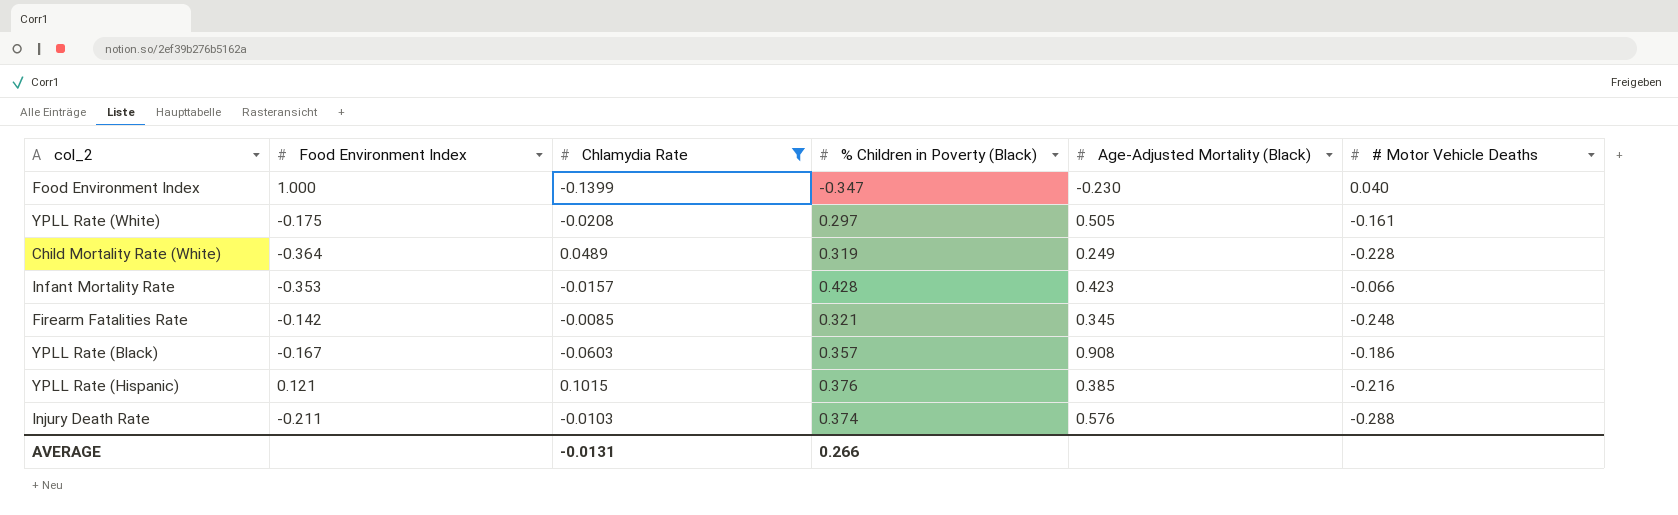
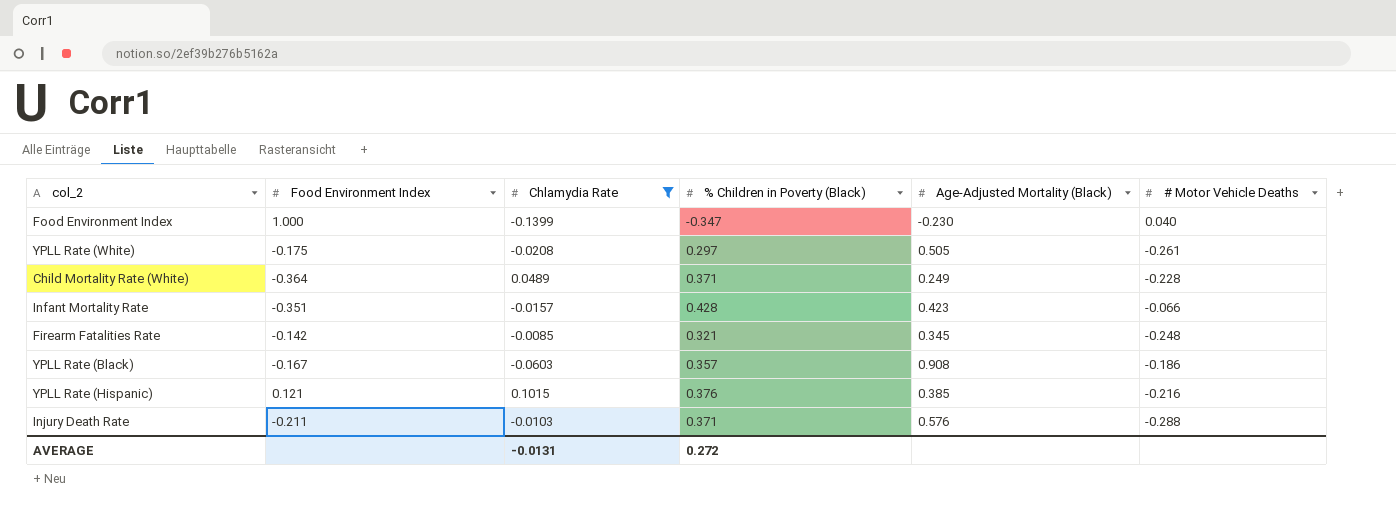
YPLL Rate (White) | # Motor Vehicle Deaths: -0.161 -> -0.261
Child Mortality Rate (White) | % Children in Poverty (Black): 0.319 -> 0.371
Infant Mortality Rate | Food Environment Index: -0.353 -> -0.351
Injury Death Rate | % Children in Poverty (Black): 0.374 -> 0.371
AVERAGE | % Children in Poverty (Black): 0.266 -> 0.272

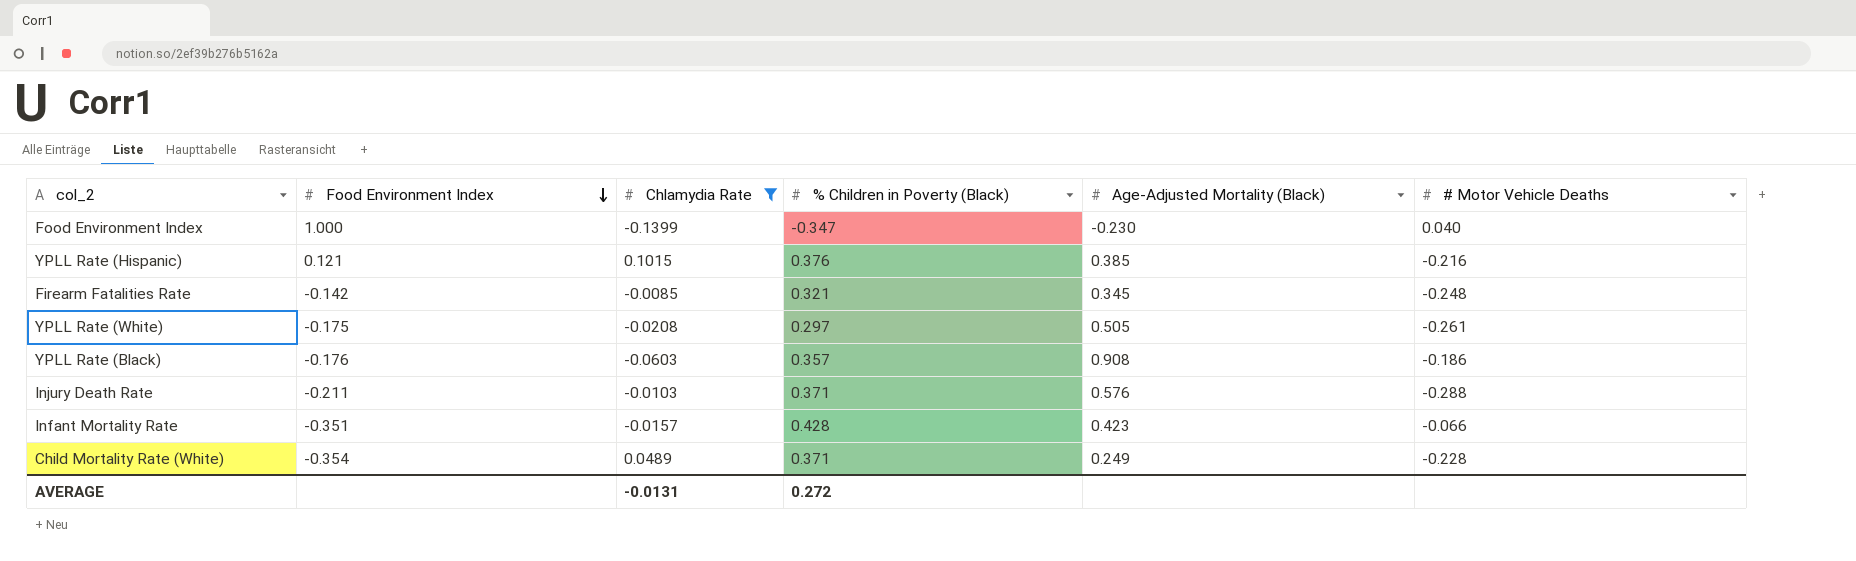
row order: none -> Food Environment Index descending
YPLL Rate (Black) | Food Environment Index: -0.167 -> -0.176
Child Mortality Rate (White) | Food Environment Index: -0.364 -> -0.354

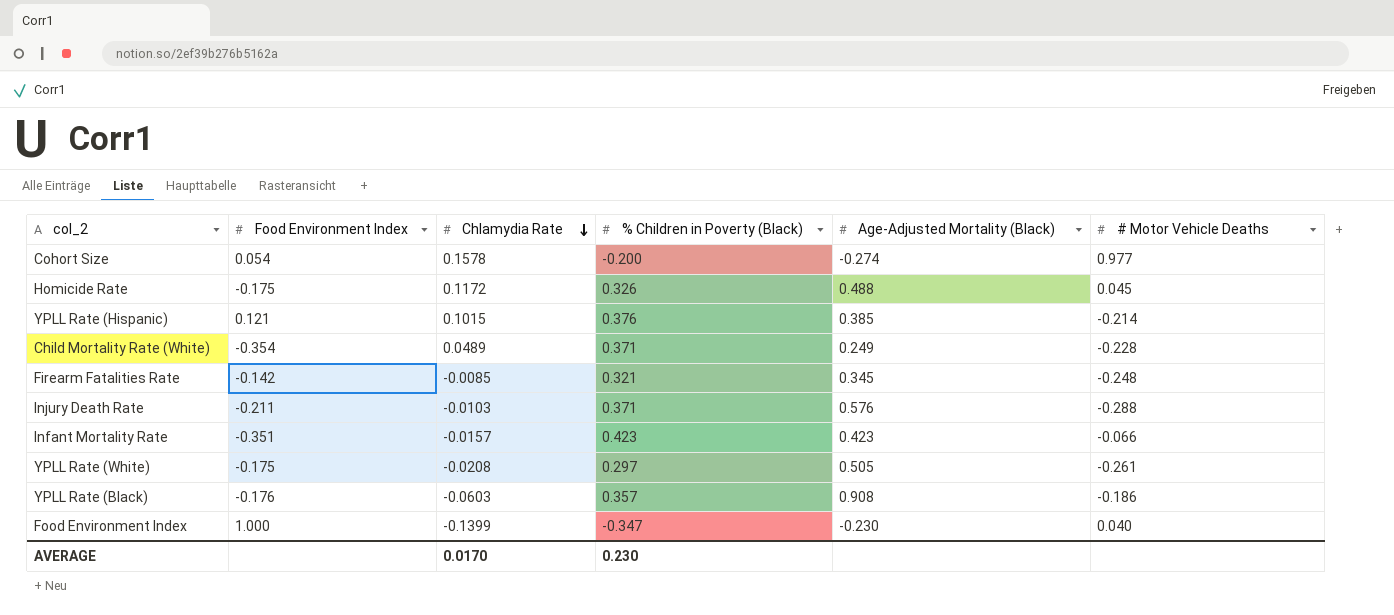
filter: Chlamydia Rate <= 0.1015 -> none
row order: Food Environment Index descending -> Chlamydia Rate descending
YPLL Rate (Hispanic) | # Motor Vehicle Deaths: -0.216 -> -0.214
Infant Mortality Rate | % Children in Poverty (Black): 0.428 -> 0.423
AVERAGE | Chlamydia Rate: -0.0131 -> 0.0170
AVERAGE | % Children in Poverty (Black): 0.272 -> 0.230

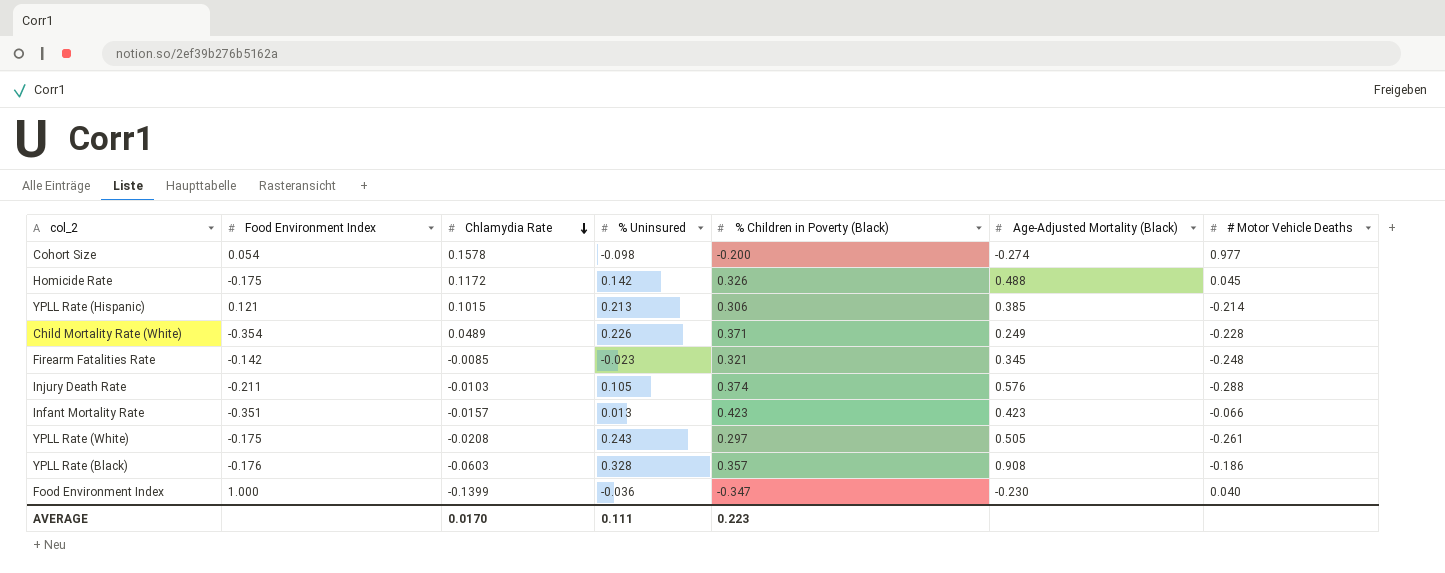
column % Uninsured | position: none -> 4
YPLL Rate (Hispanic) | % Children in Poverty (Black): 0.376 -> 0.306
Injury Death Rate | % Children in Poverty (Black): 0.371 -> 0.374
AVERAGE | % Children in Poverty (Black): 0.230 -> 0.223

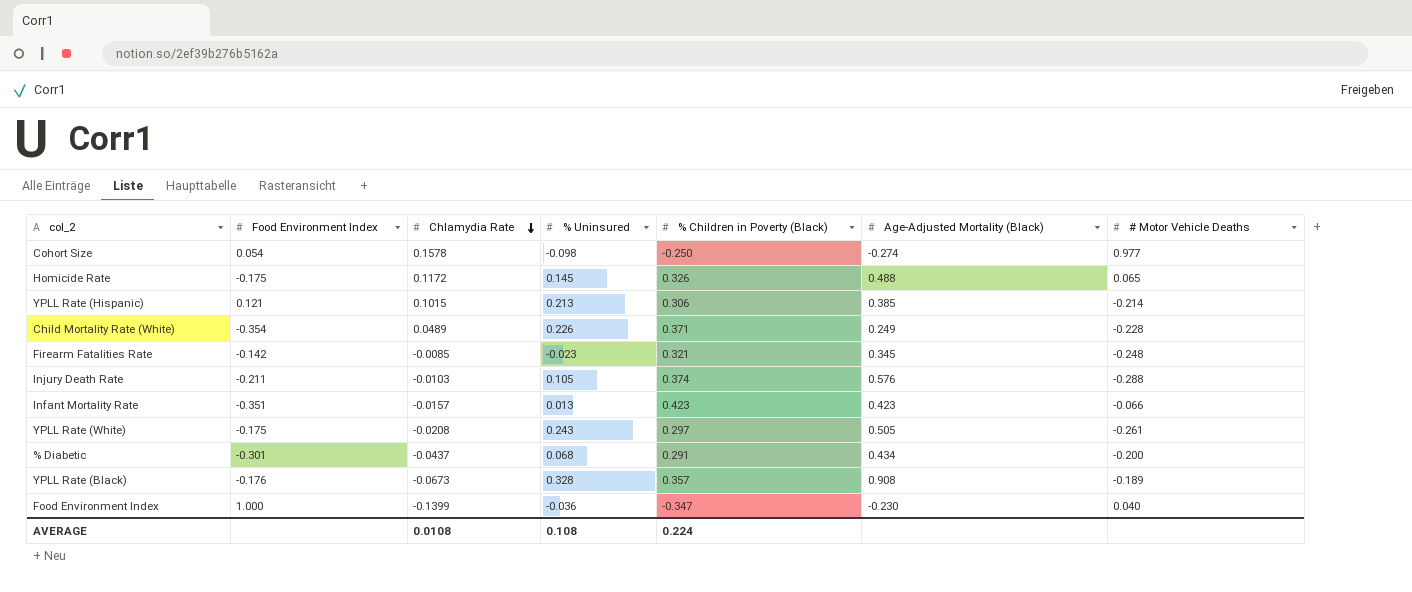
Cohort Size | % Children in Poverty (Black): -0.200 -> -0.250
Homicide Rate | % Uninsured: 0.142 -> 0.145
Homicide Rate | # Motor Vehicle Deaths: 0.045 -> 0.065
row % Diabetic: none -> -0.301 | -0.0437 | 0.068 | 0.291 | 0.434 | -0.200
YPLL Rate (Black) | Chlamydia Rate: -0.0603 -> -0.0673
YPLL Rate (Black) | # Motor Vehicle Deaths: -0.186 -> -0.189
AVERAGE | Chlamydia Rate: 0.0170 -> 0.0108
AVERAGE | % Uninsured: 0.111 -> 0.108
AVERAGE | % Children in Poverty (Black): 0.223 -> 0.224

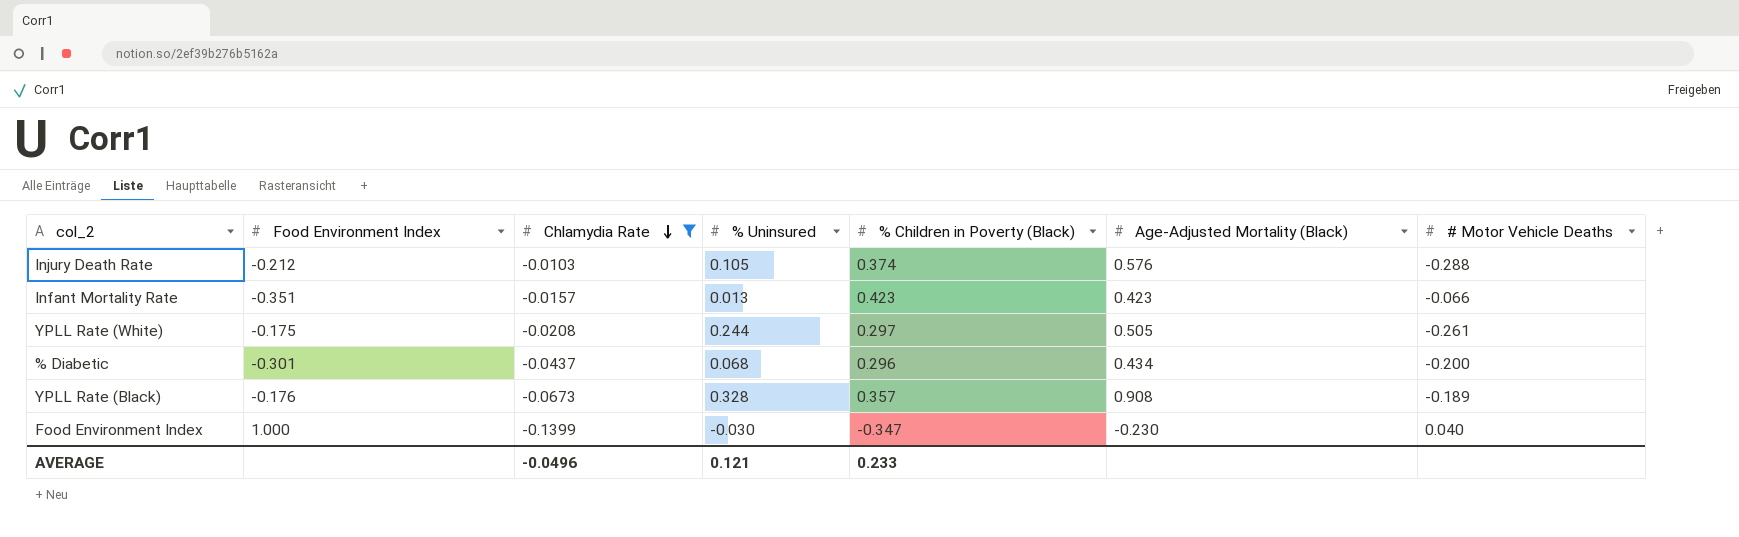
filter: none -> Chlamydia Rate <= -0.0103
Injury Death Rate | Food Environment Index: -0.211 -> -0.212
YPLL Rate (White) | % Uninsured: 0.243 -> 0.244
% Diabetic | % Children in Poverty (Black): 0.291 -> 0.296
Food Environment Index | % Uninsured: -0.036 -> -0.030
AVERAGE | Chlamydia Rate: 0.0108 -> -0.0496
AVERAGE | % Uninsured: 0.108 -> 0.121
AVERAGE | % Children in Poverty (Black): 0.224 -> 0.233

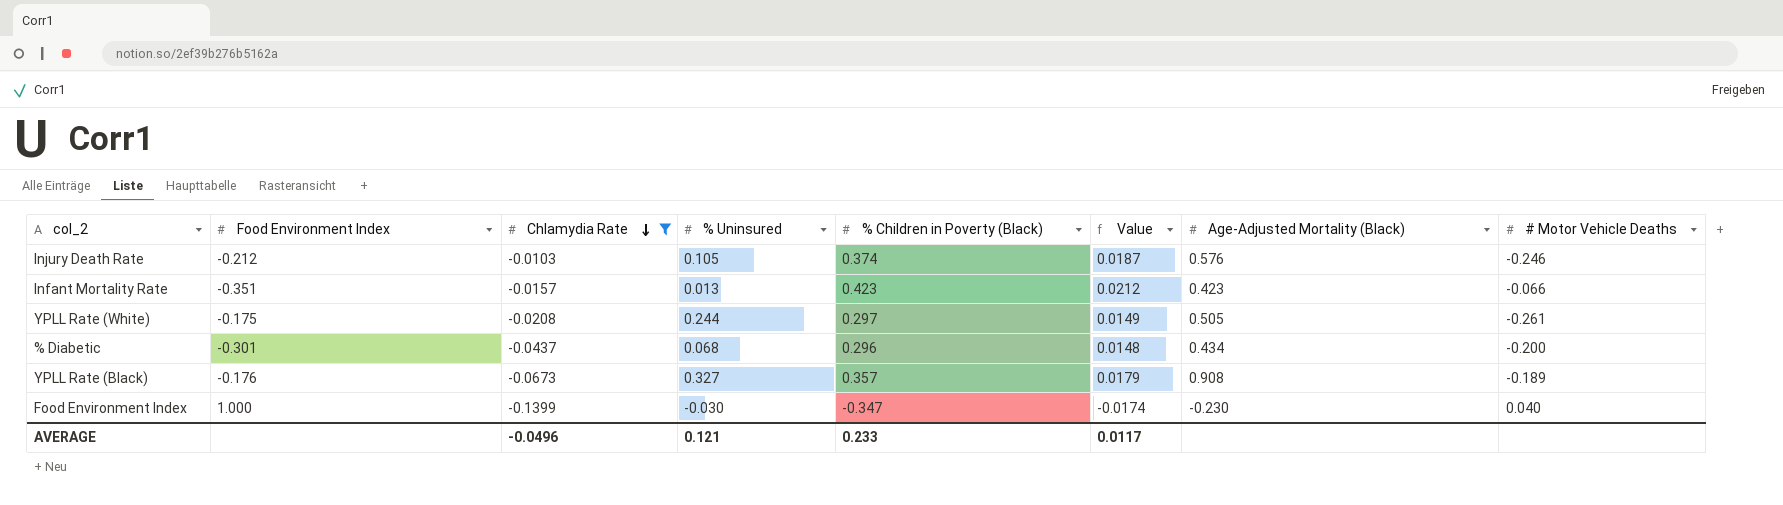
column Value | formula: none -> [% Children in Poverty (Black)] * 0.05
Injury Death Rate | # Motor Vehicle Deaths: -0.288 -> -0.246
YPLL Rate (Black) | % Uninsured: 0.328 -> 0.327

